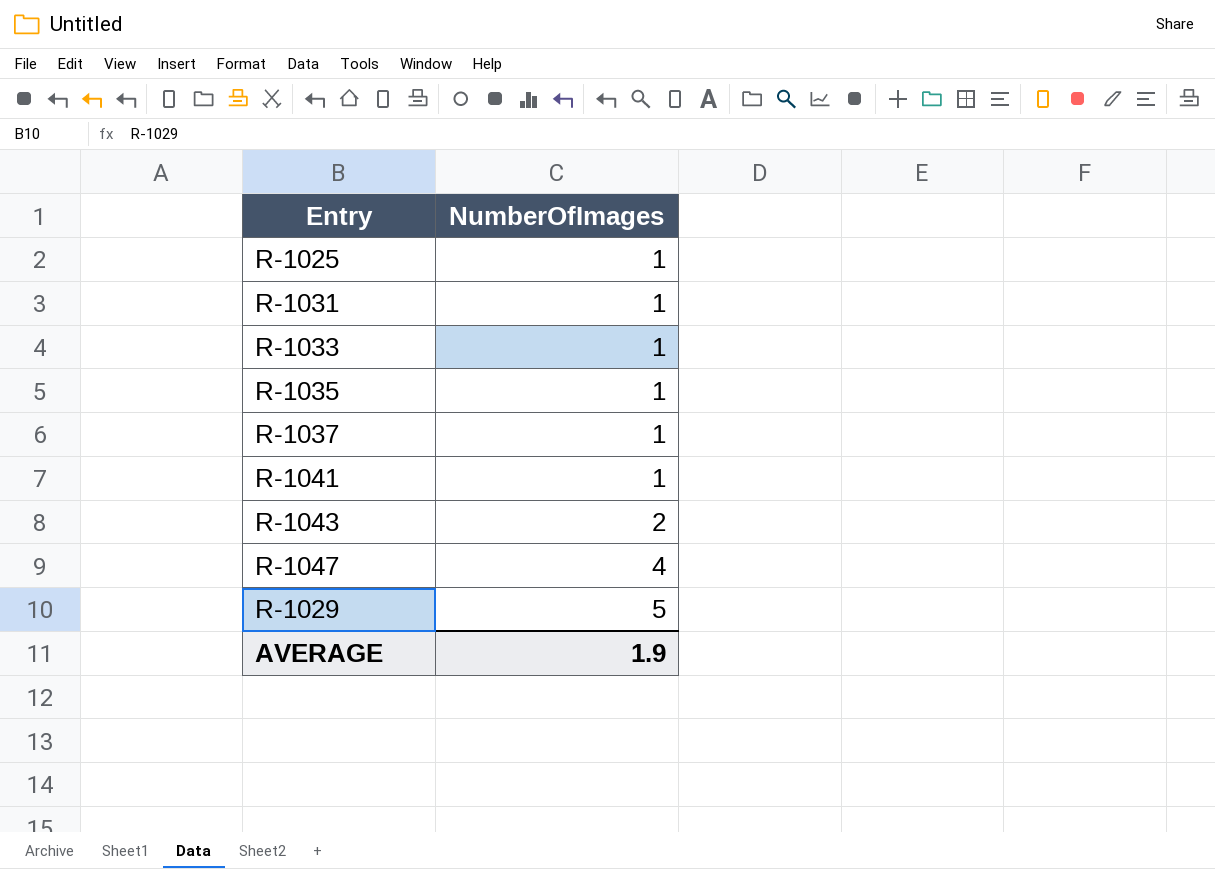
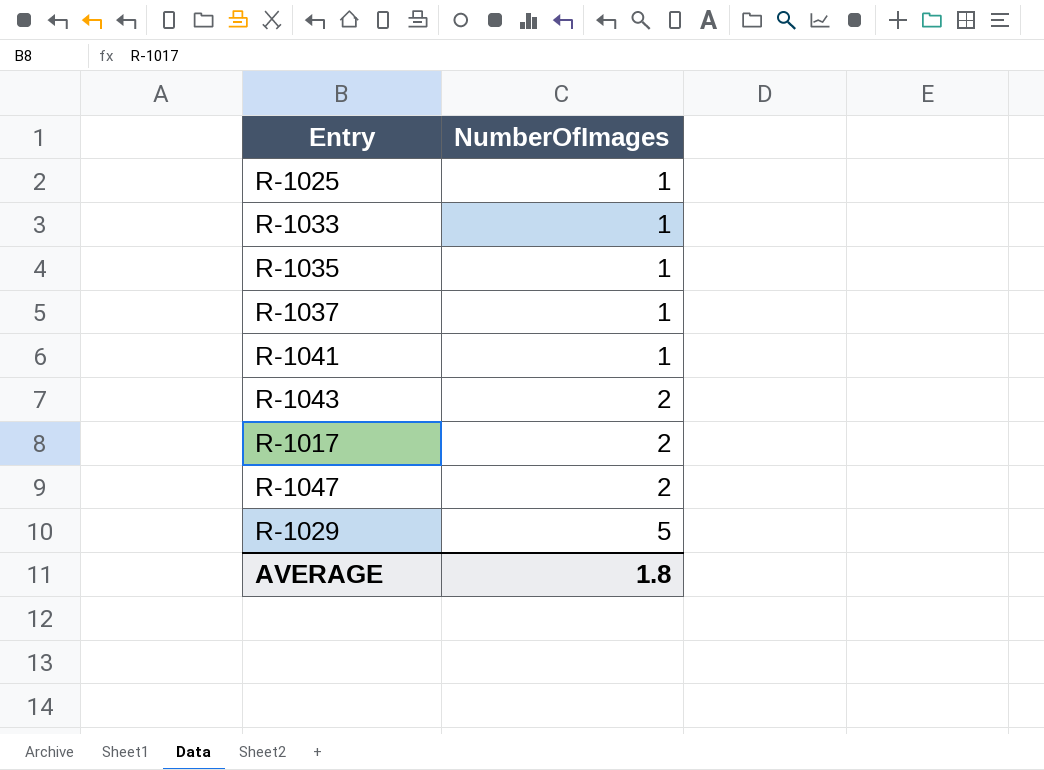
row R-1031: 1 -> none
row R-1017: none -> 2
R-1047 | NumberOfImages: 4 -> 2
AVERAGE | NumberOfImages: 1.9 -> 1.8

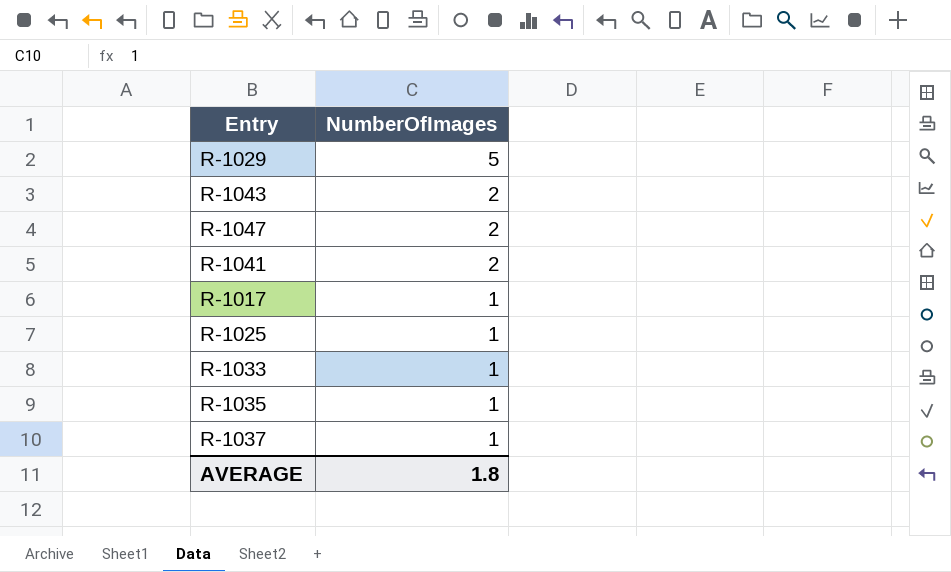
row order: NumberOfImages ascending -> NumberOfImages descending
R-1041 | NumberOfImages: 1 -> 2
R-1017 | NumberOfImages: 2 -> 1

